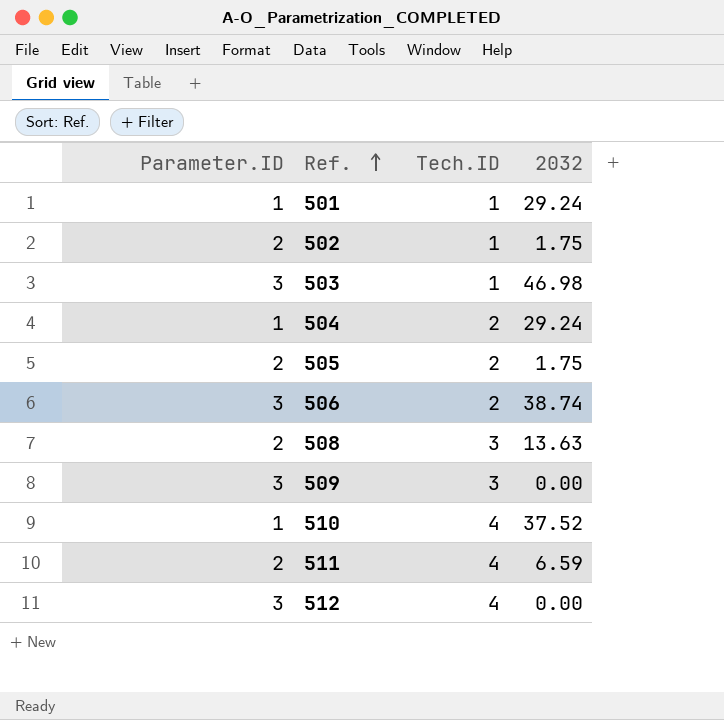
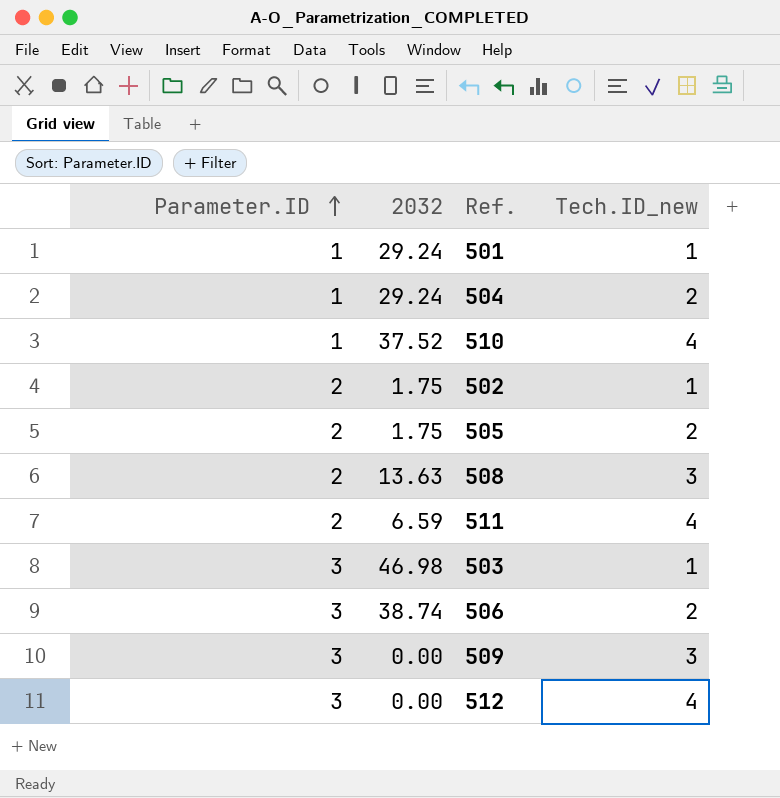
row order: Ref. ascending -> Parameter.ID ascending
column 2032 | position: 4 -> 2
column name: Tech.ID -> Tech.ID_new

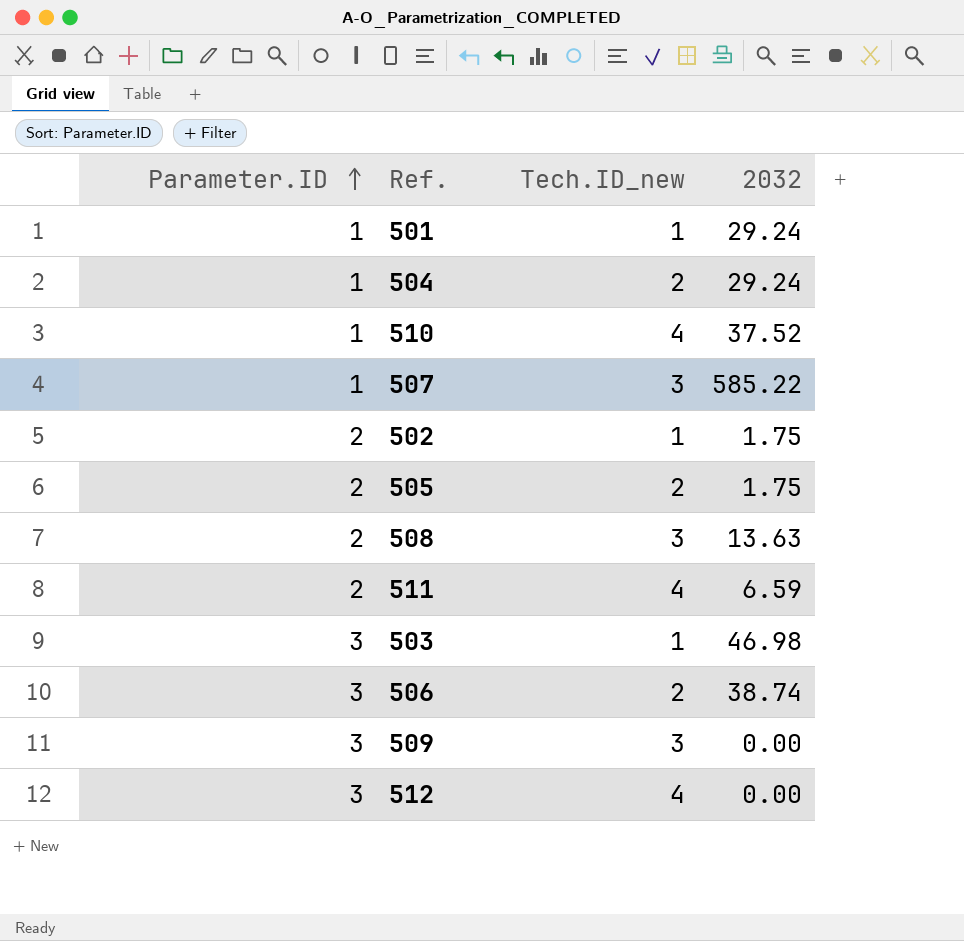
column 2032 | position: 2 -> 4
row 507: none -> 1 | 3 | 585.22

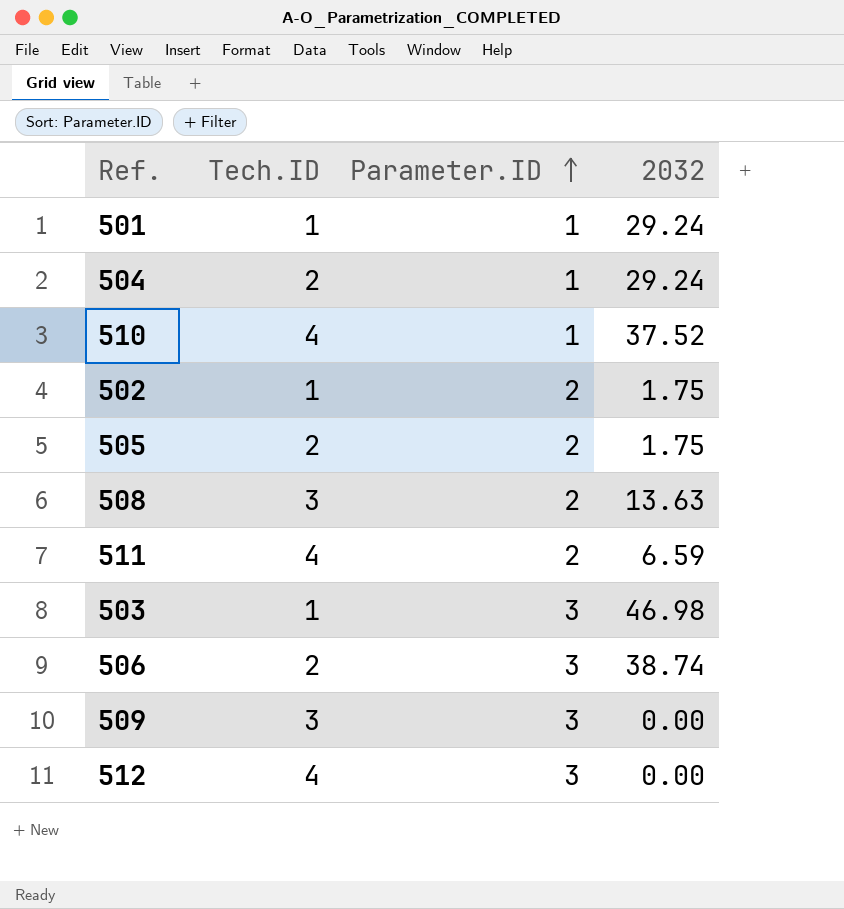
column name: Tech.ID_new -> Tech.ID
column Parameter.ID | position: 1 -> 3
row 507: 1 | 3 | 585.22 -> none

